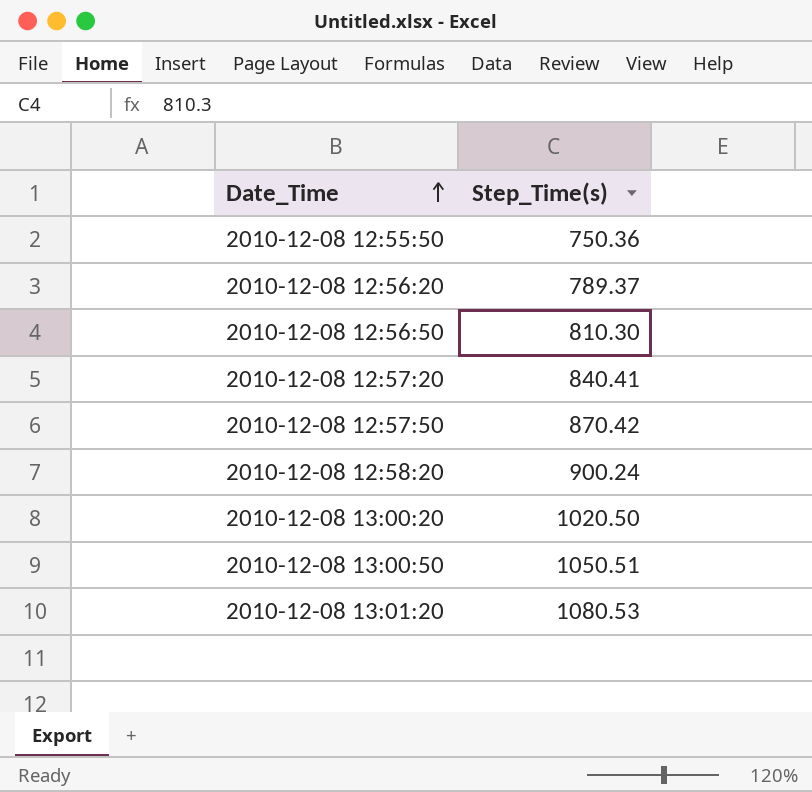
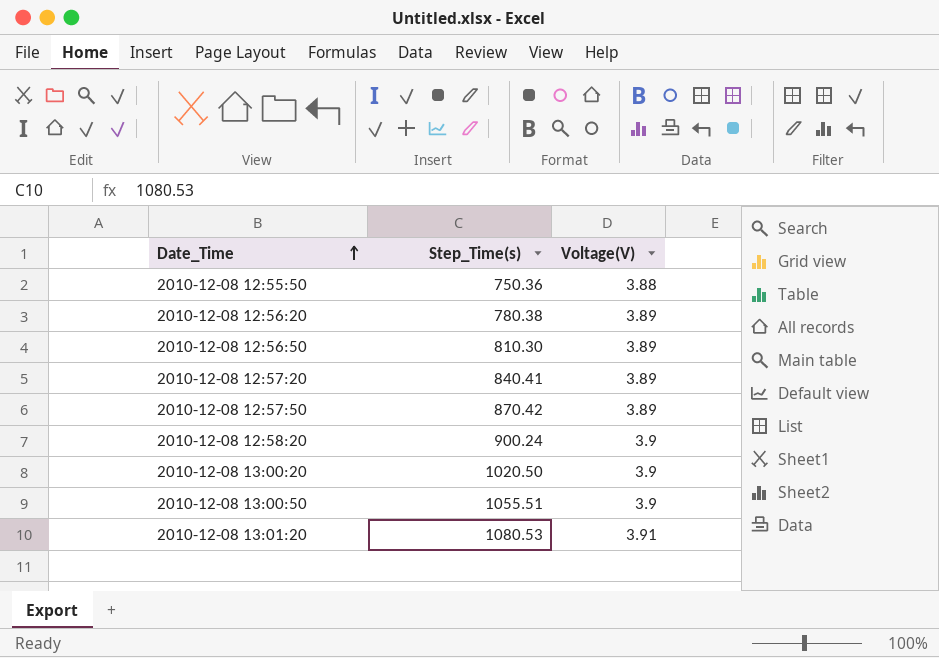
column Voltage(V) | position: none -> 3
2010-12-08 12:56:20 | Step_Time(s): 789.37 -> 780.38
2010-12-08 13:00:50 | Step_Time(s): 1050.51 -> 1055.51

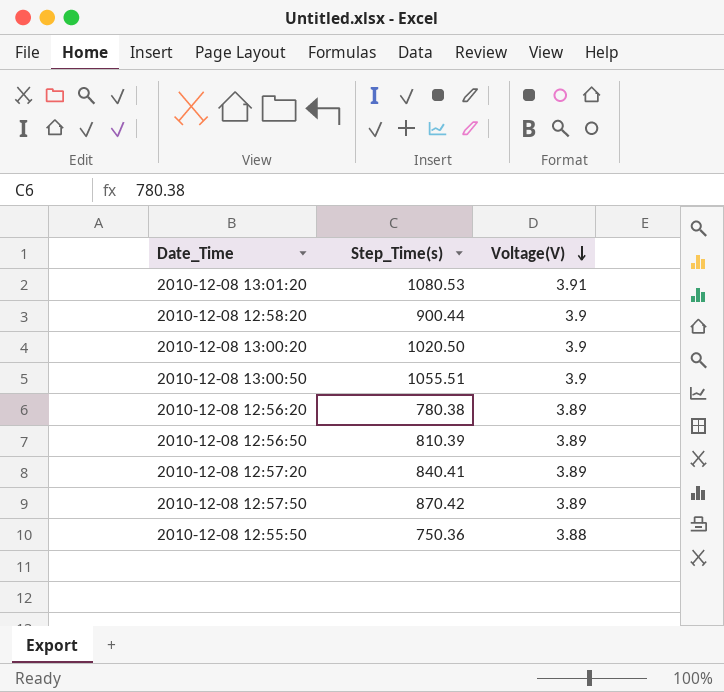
row order: Date_Time ascending -> Voltage(V) descending
2010-12-08 12:58:20 | Step_Time(s): 900.24 -> 900.44
2010-12-08 12:56:50 | Step_Time(s): 810.30 -> 810.39

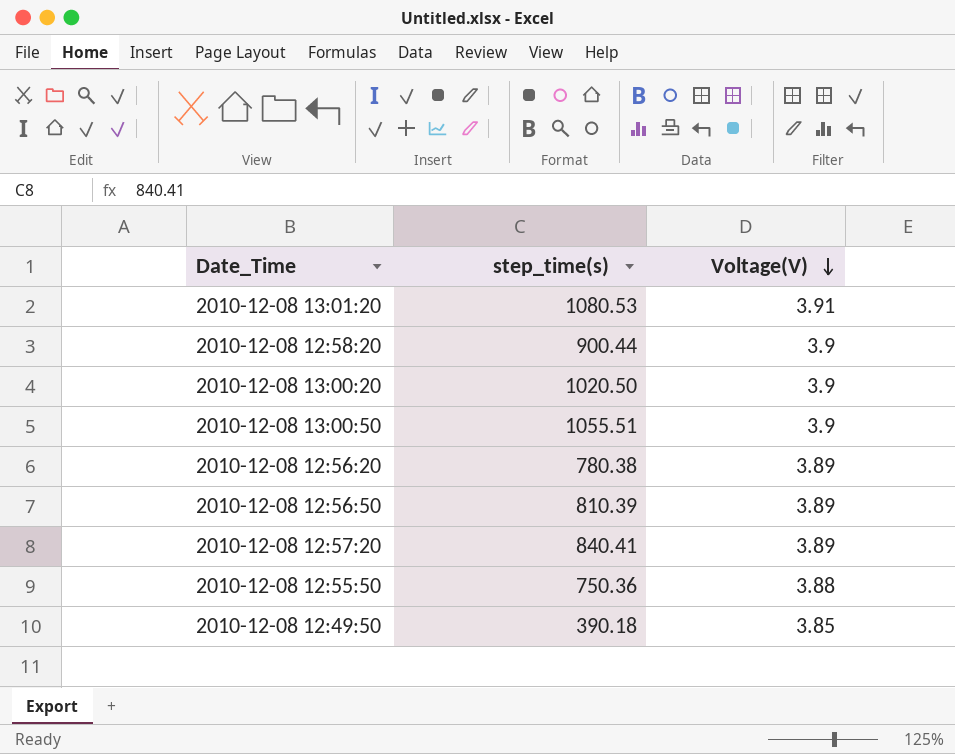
column name: Step_Time(s) -> step_time(s)
row 2010-12-08 12:57:50: 870.42 | 3.89 -> none
row 2010-12-08 12:49:50: none -> 390.18 | 3.85

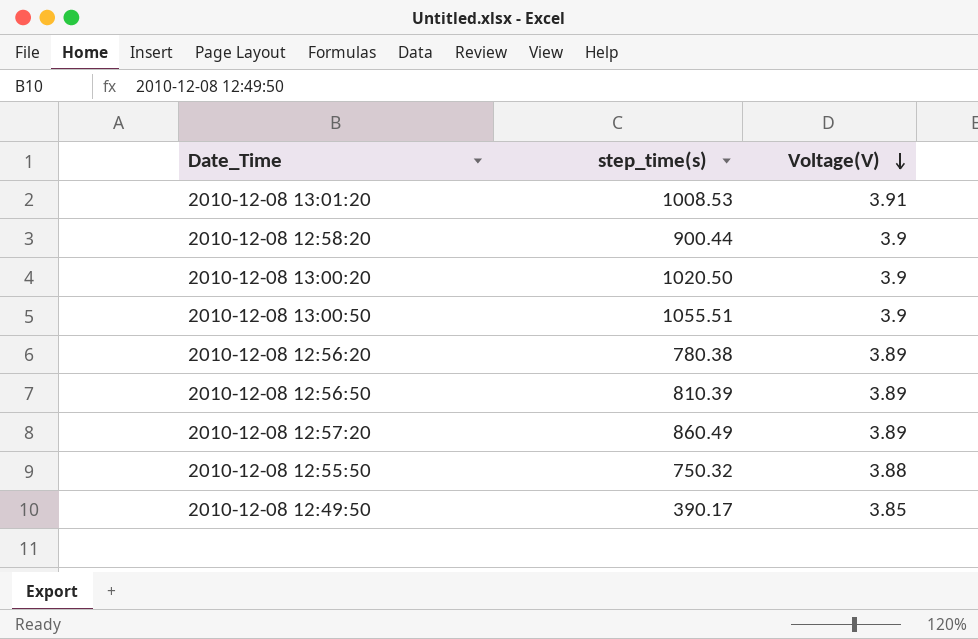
2010-12-08 13:01:20 | step_time(s): 1080.53 -> 1008.53
2010-12-08 12:57:20 | step_time(s): 840.41 -> 860.49
2010-12-08 12:55:50 | step_time(s): 750.36 -> 750.32
2010-12-08 12:49:50 | step_time(s): 390.18 -> 390.17

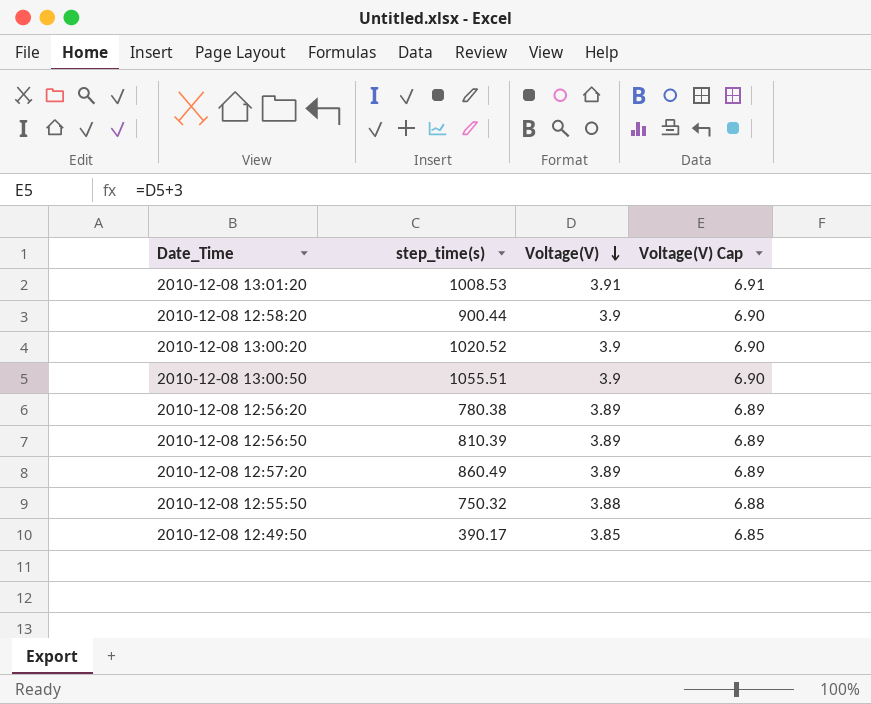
column Voltage(V) Cap | formula: none -> [Voltage(V)] + 3
2010-12-08 13:00:20 | step_time(s): 1020.50 -> 1020.52

